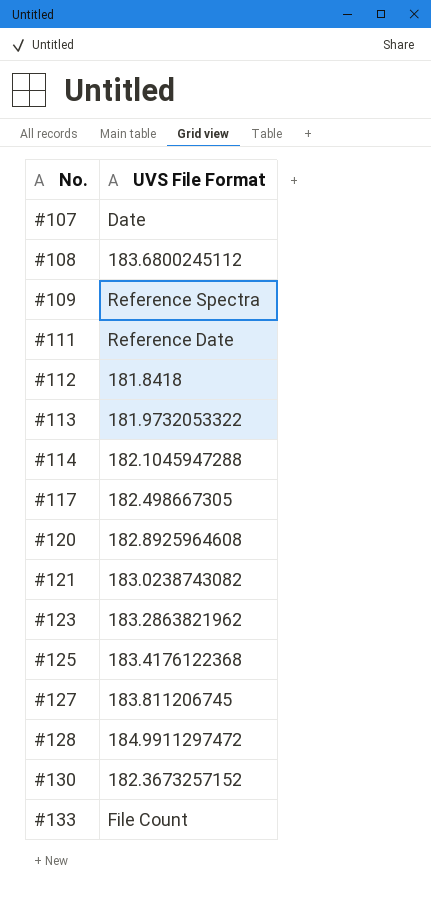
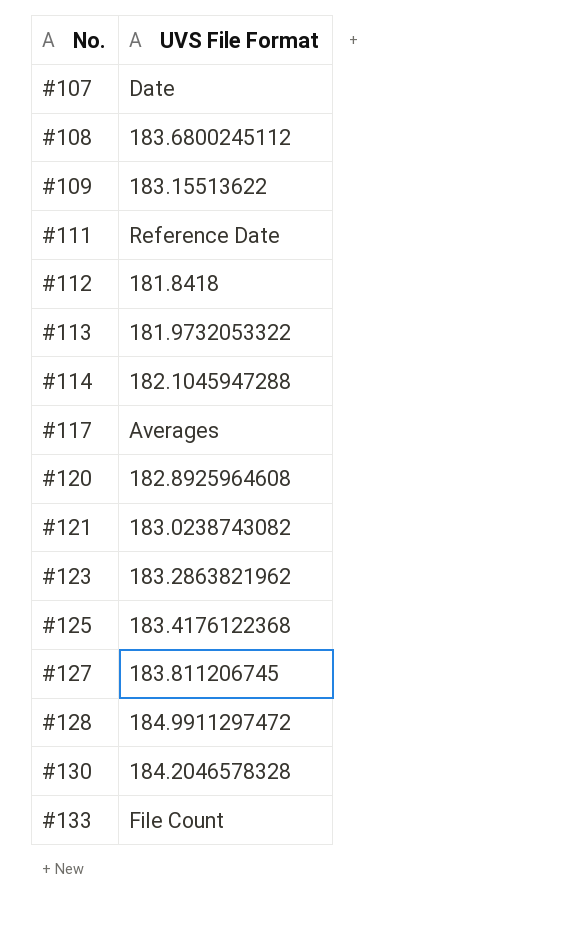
#109 | UVS File Format: Reference Spectra -> 183.15513622
#117 | UVS File Format: 182.498667305 -> Averages
#130 | UVS File Format: 182.3673257152 -> 184.2046578328

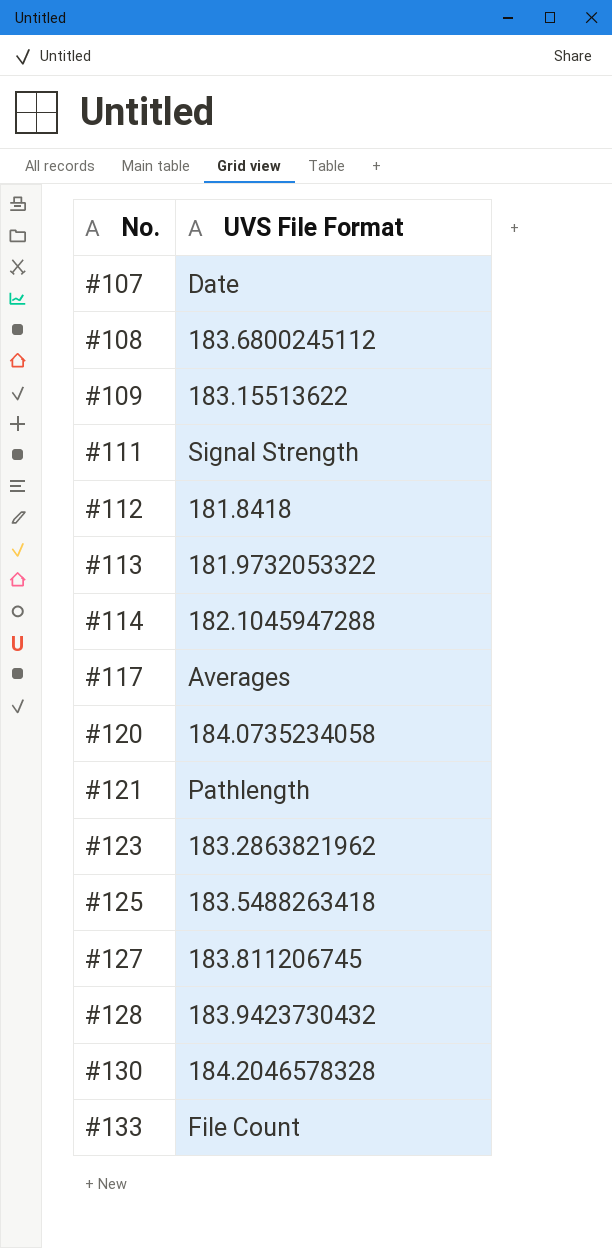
#111 | UVS File Format: Reference Date -> Signal Strength
#120 | UVS File Format: 182.8925964608 -> 184.0735234058
#121 | UVS File Format: 183.0238743082 -> Pathlength
#125 | UVS File Format: 183.4176122368 -> 183.5488263418
#128 | UVS File Format: 184.9911297472 -> 183.9423730432

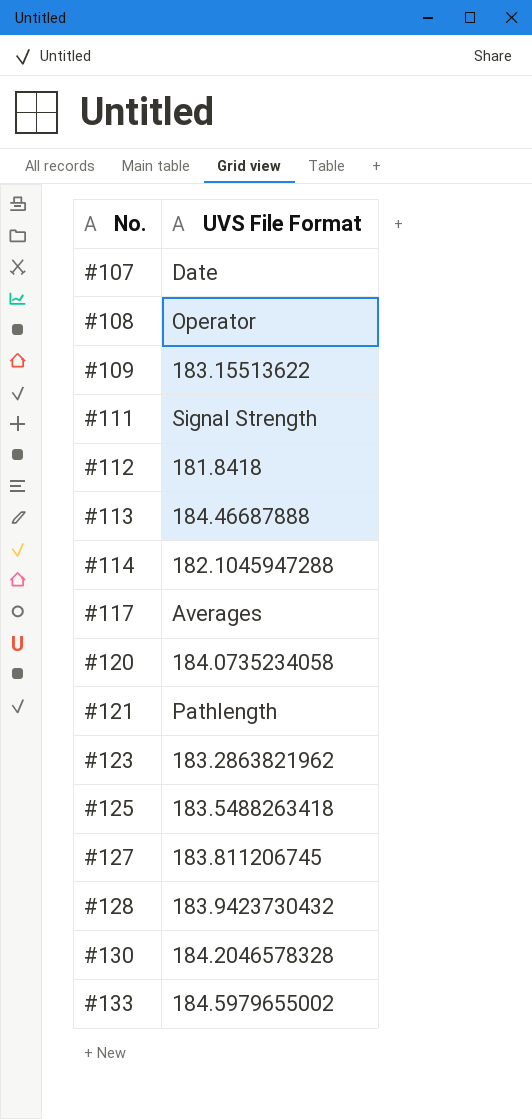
#108 | UVS File Format: 183.6800245112 -> Operator
#113 | UVS File Format: 181.9732053322 -> 184.46687888
#133 | UVS File Format: File Count -> 184.5979655002

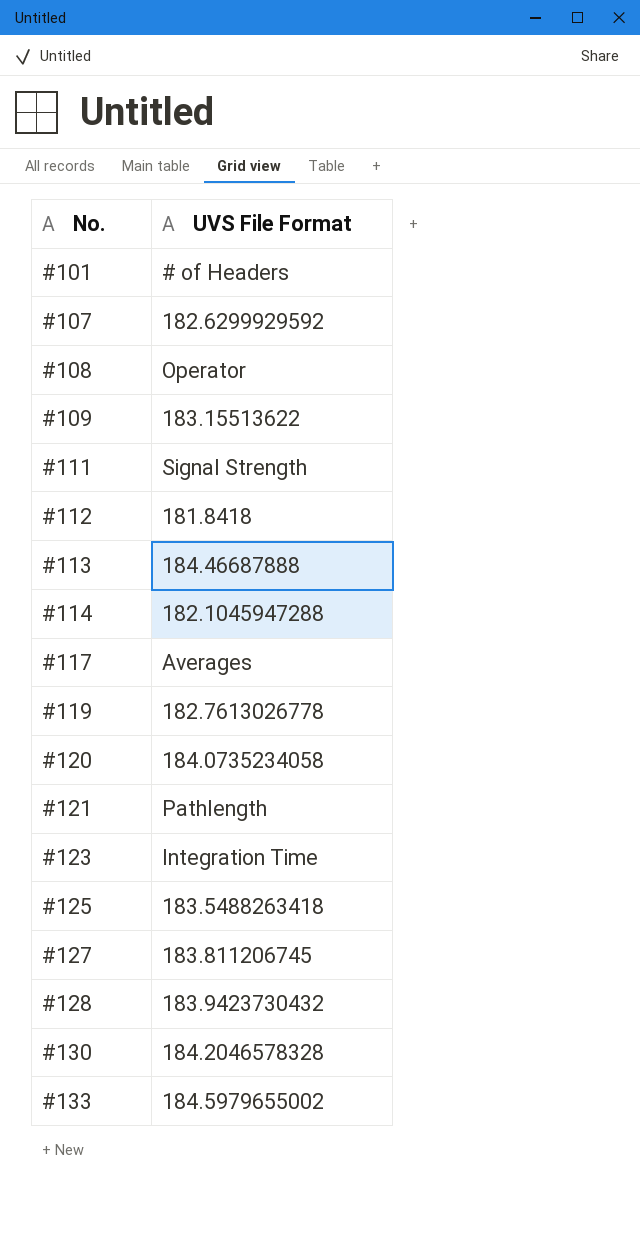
row #101: none -> # of Headers
#107 | UVS File Format: Date -> 182.6299929592
row #119: none -> 182.7613026778
#123 | UVS File Format: 183.2863821962 -> Integration Time

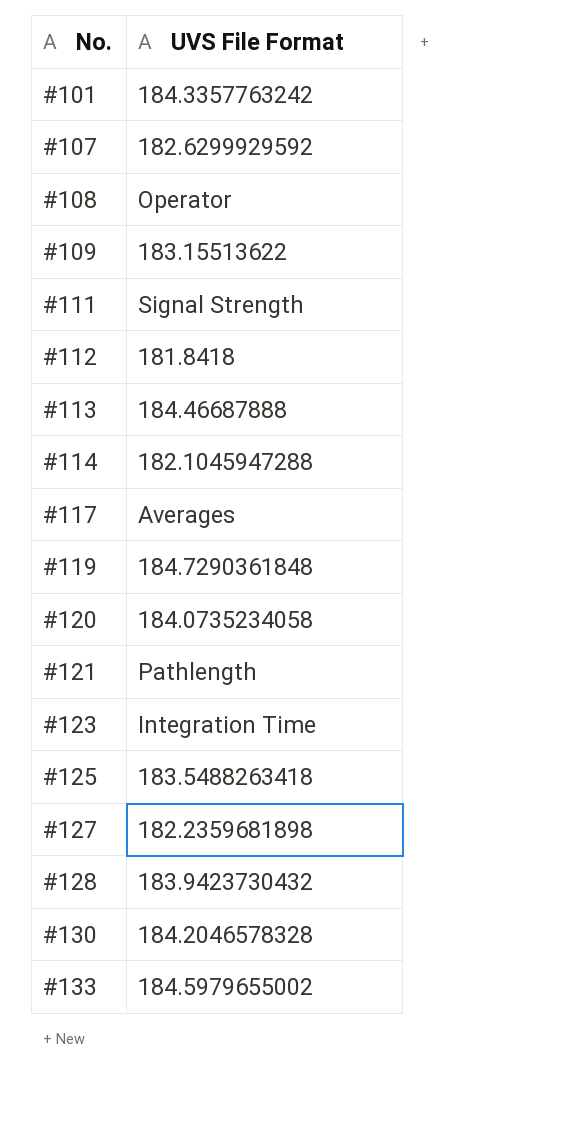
#101 | UVS File Format: # of Headers -> 184.3357763242
#119 | UVS File Format: 182.7613026778 -> 184.7290361848
#127 | UVS File Format: 183.811206745 -> 182.2359681898

